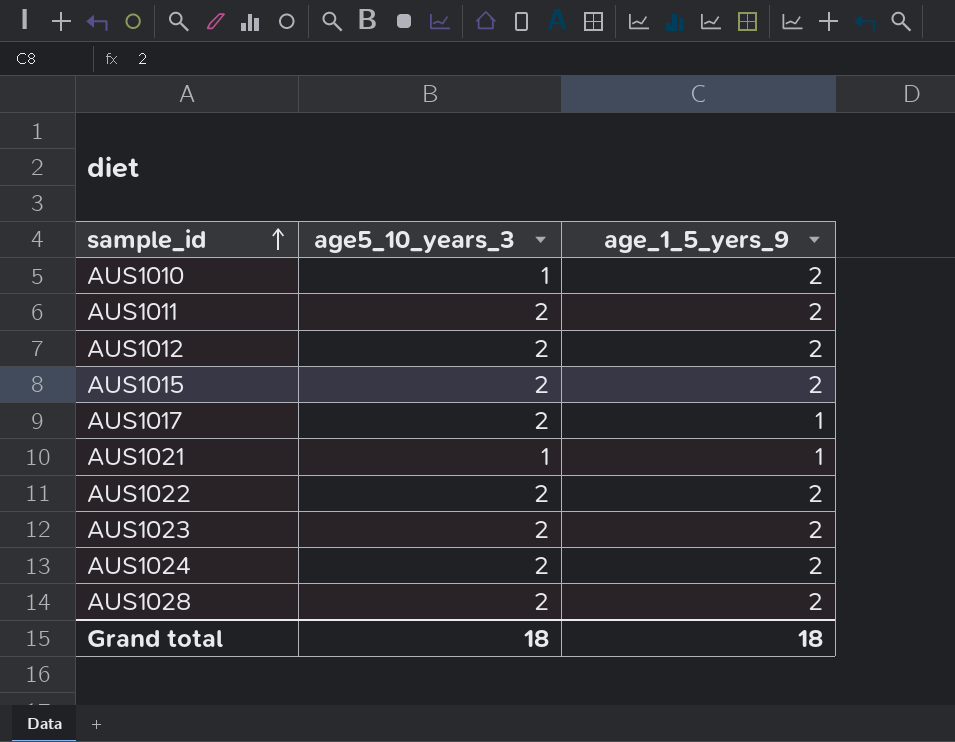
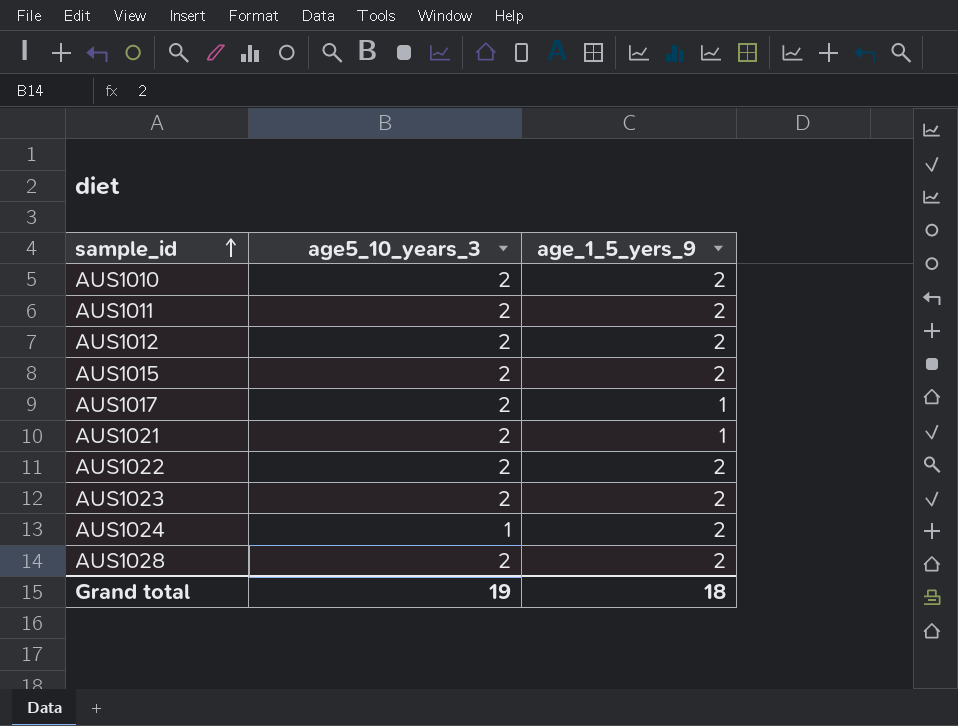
AUS1010 | age5_10_years_3: 1 -> 2
AUS1021 | age5_10_years_3: 1 -> 2
AUS1024 | age5_10_years_3: 2 -> 1
Grand total | age5_10_years_3: 18 -> 19

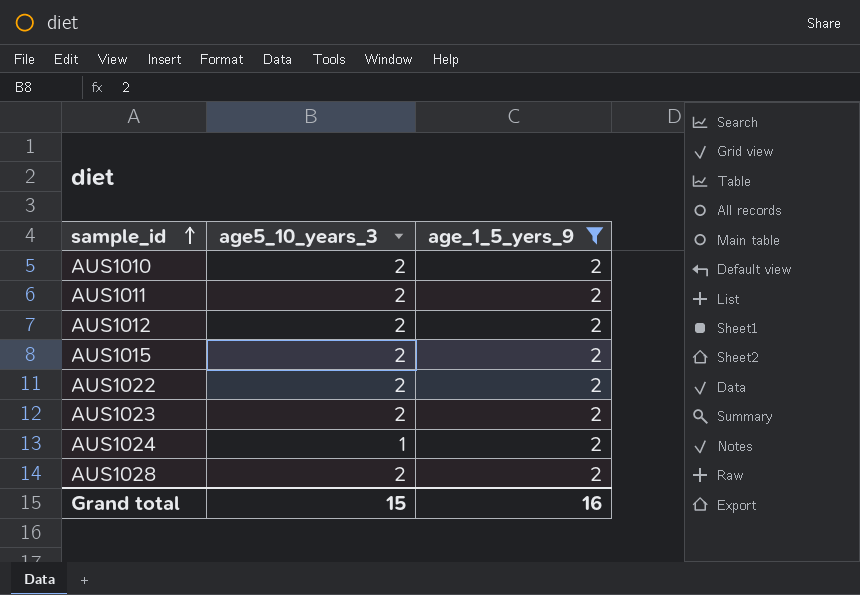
filter: none -> age_1_5_yers_9 = 2
Grand total | age5_10_years_3: 19 -> 15
Grand total | age_1_5_yers_9: 18 -> 16

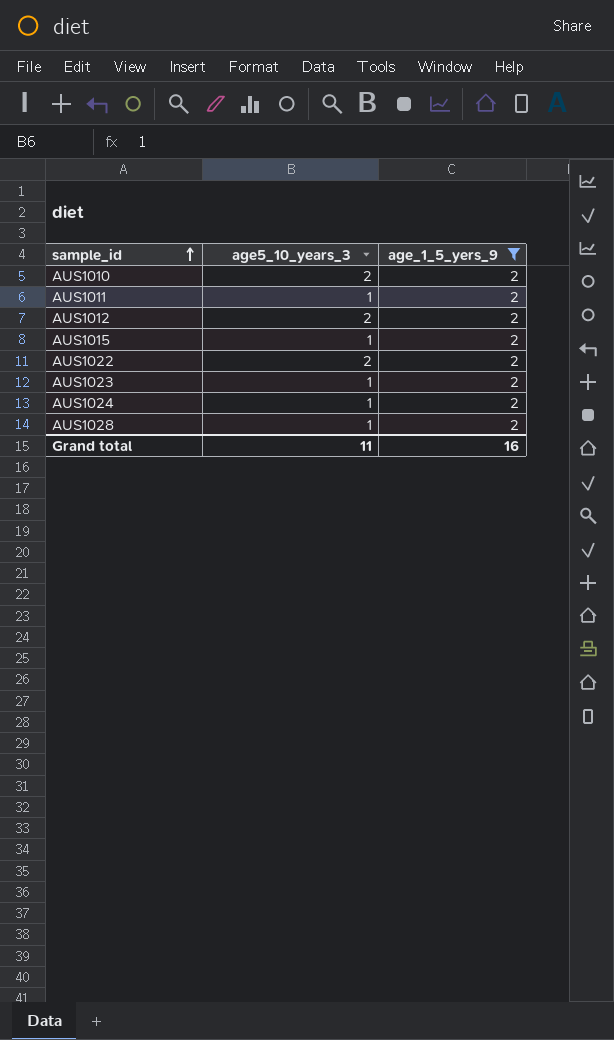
AUS1011 | age5_10_years_3: 2 -> 1
AUS1015 | age5_10_years_3: 2 -> 1
AUS1023 | age5_10_years_3: 2 -> 1
AUS1028 | age5_10_years_3: 2 -> 1
Grand total | age5_10_years_3: 15 -> 11

